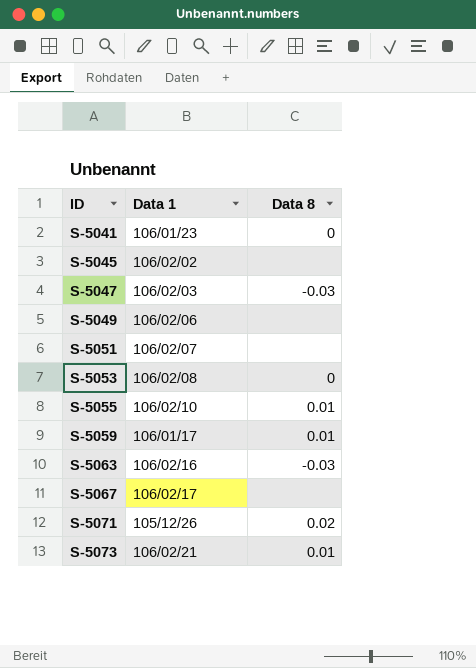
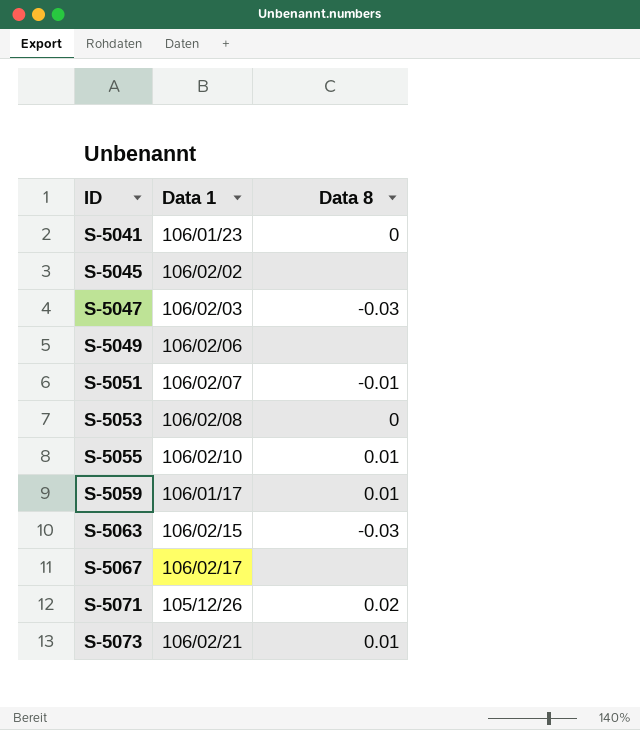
S-5051 | Data 8: none -> -0.01
S-5063 | Data 1: 106/02/16 -> 106/02/15

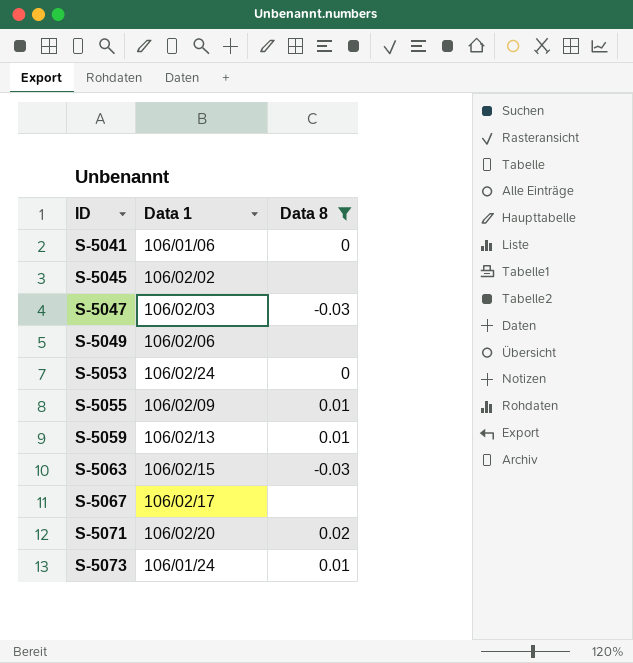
filter: none -> Data 8 != -0.01
S-5041 | Data 1: 106/01/23 -> 106/01/06
S-5053 | Data 1: 106/02/08 -> 106/02/24
S-5055 | Data 1: 106/02/10 -> 106/02/09
S-5059 | Data 1: 106/01/17 -> 106/02/13
S-5071 | Data 1: 105/12/26 -> 106/02/20
S-5073 | Data 1: 106/02/21 -> 106/01/24

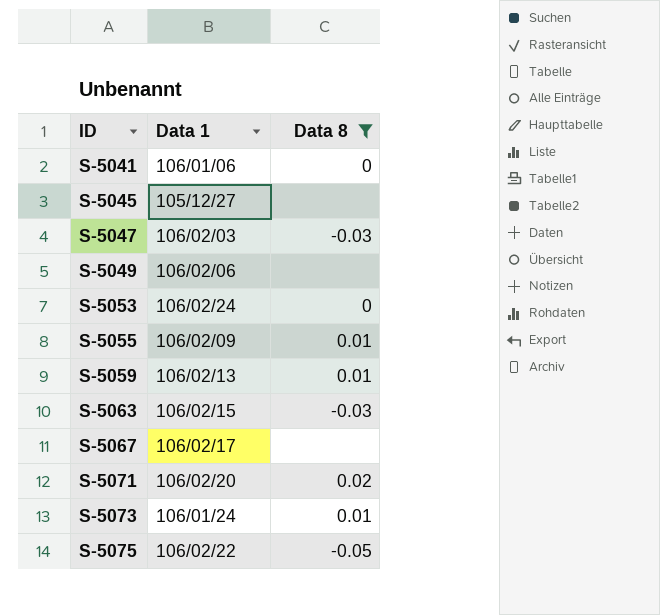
S-5045 | Data 1: 106/02/02 -> 105/12/27
row S-5075: none -> 106/02/22 | -0.05

